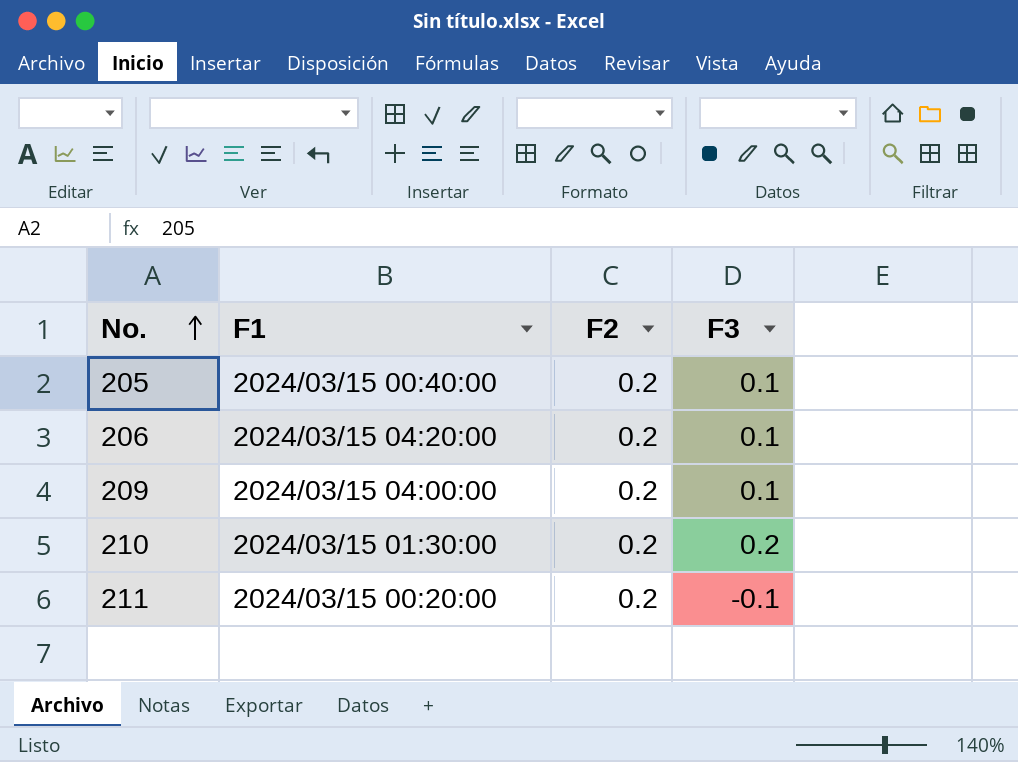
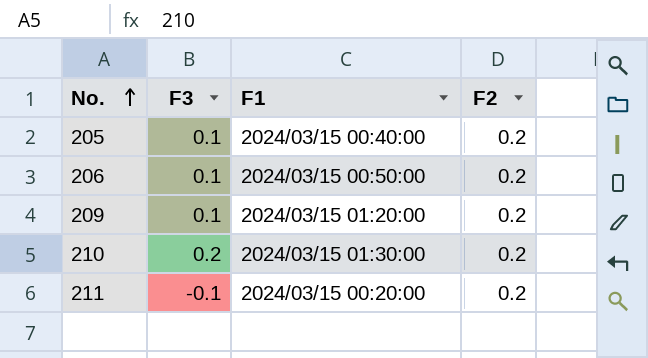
column F3 | position: 4 -> 2
206 | F1: 2024/03/15 04:20:00 -> 2024/03/15 00:50:00
209 | F1: 2024/03/15 04:00:00 -> 2024/03/15 01:20:00

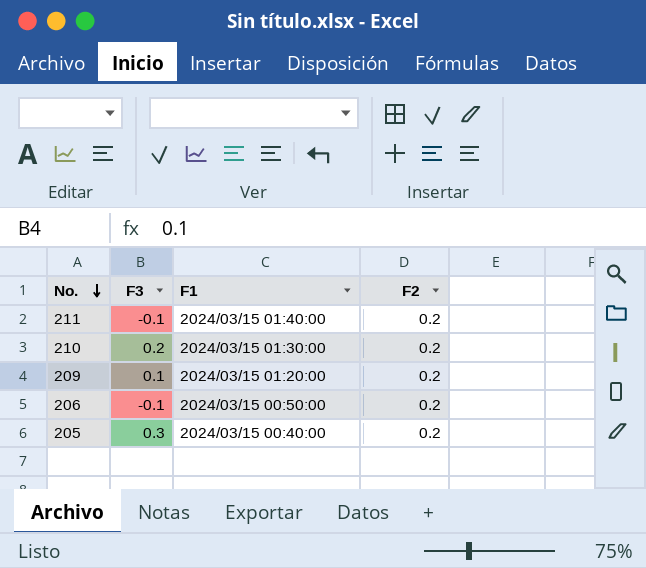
row order: No. ascending -> No. descending
211 | F1: 2024/03/15 00:20:00 -> 2024/03/15 01:40:00
206 | F3: 0.1 -> -0.1
205 | F3: 0.1 -> 0.3

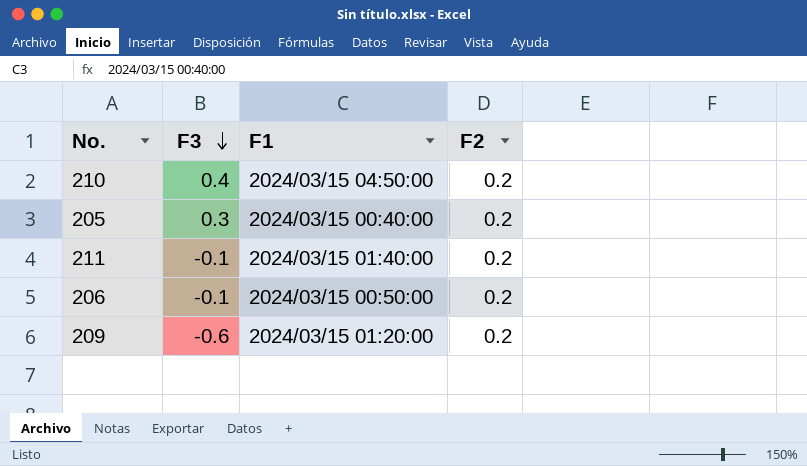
row order: No. descending -> F3 descending
210 | F3: 0.2 -> 0.4
210 | F1: 2024/03/15 01:30:00 -> 2024/03/15 04:50:00
209 | F3: 0.1 -> -0.6

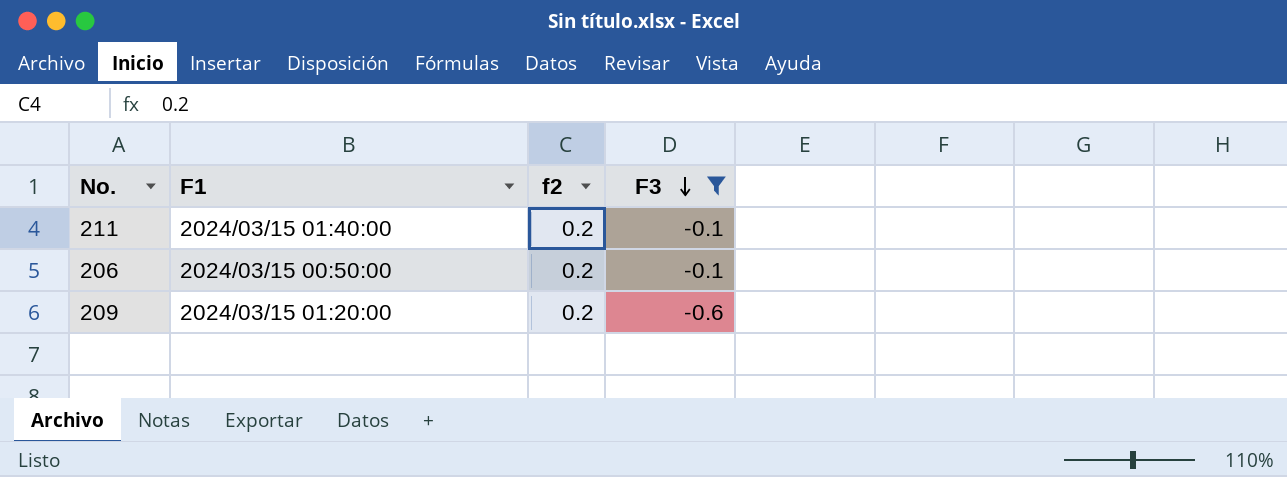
filter: none -> F3 <= -0.1
column name: F2 -> f2
column F3 | position: 2 -> 4

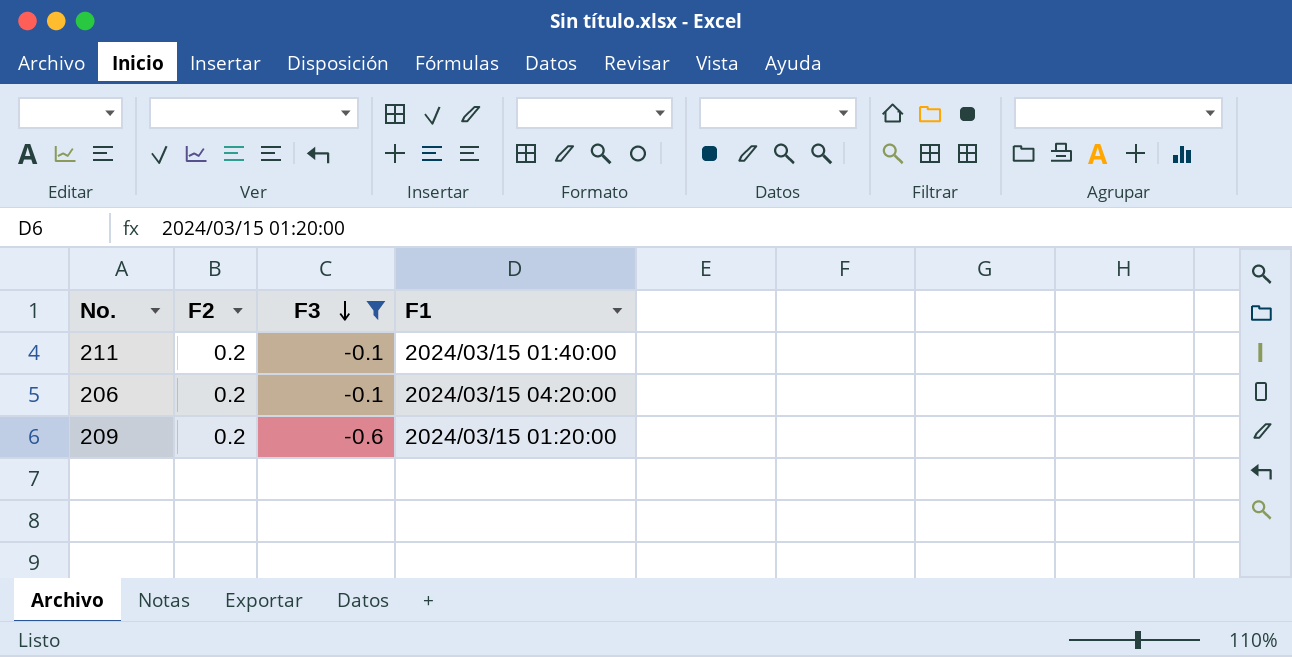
column name: f2 -> F2
column F1 | position: 2 -> 4
206 | F1: 2024/03/15 00:50:00 -> 2024/03/15 04:20:00

